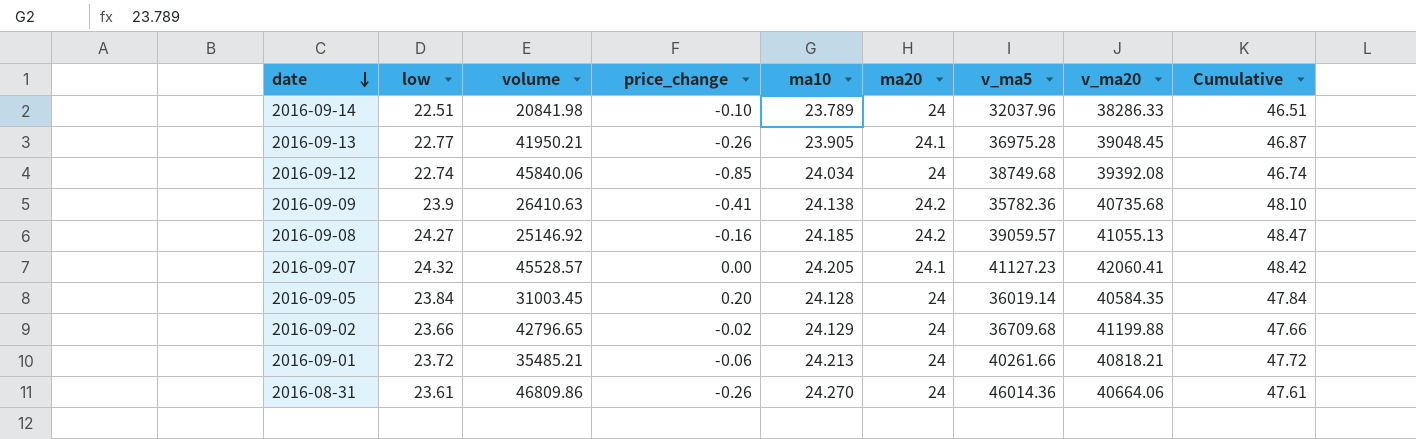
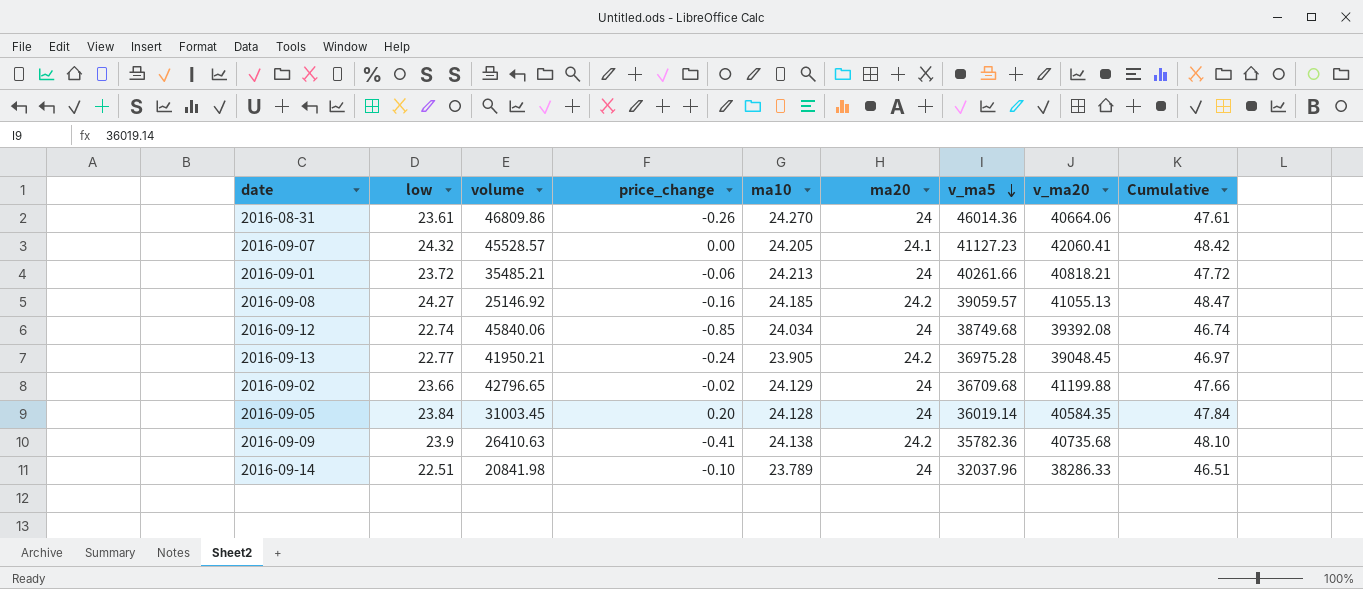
row order: date descending -> v_ma5 descending
2016-09-13 | price_change: -0.26 -> -0.24
2016-09-13 | ma20: 24.1 -> 24.2
2016-09-13 | Cumulative: 46.87 -> 46.97

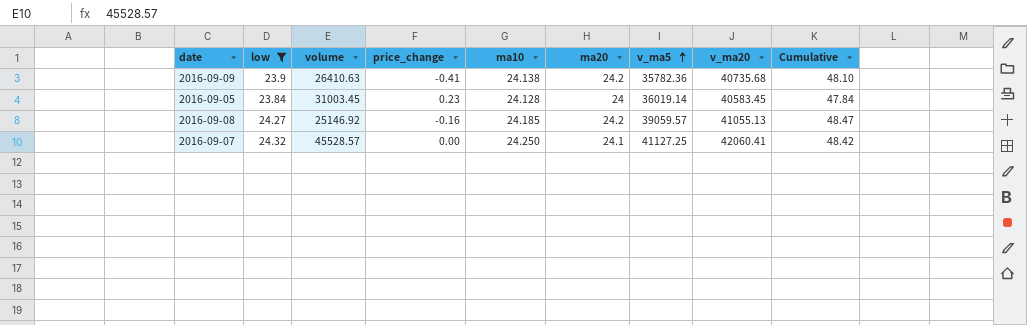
filter: none -> low >= 23.84
row order: v_ma5 descending -> v_ma5 ascending
2016-09-05 | price_change: 0.20 -> 0.23
2016-09-05 | v_ma20: 40584.35 -> 40583.45
2016-09-07 | ma10: 24.205 -> 24.250
2016-09-07 | v_ma5: 41127.23 -> 41127.25

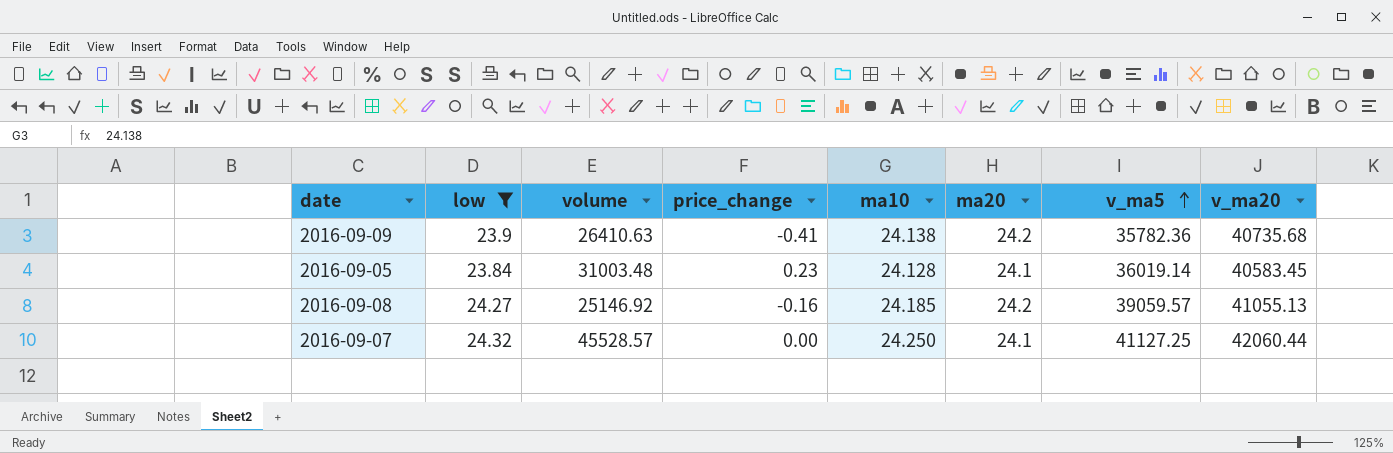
column Cumulative | formula: [low] + [ma20] -> none
2016-09-05 | volume: 31003.45 -> 31003.48
2016-09-05 | ma20: 24 -> 24.1
2016-09-07 | v_ma20: 42060.41 -> 42060.44

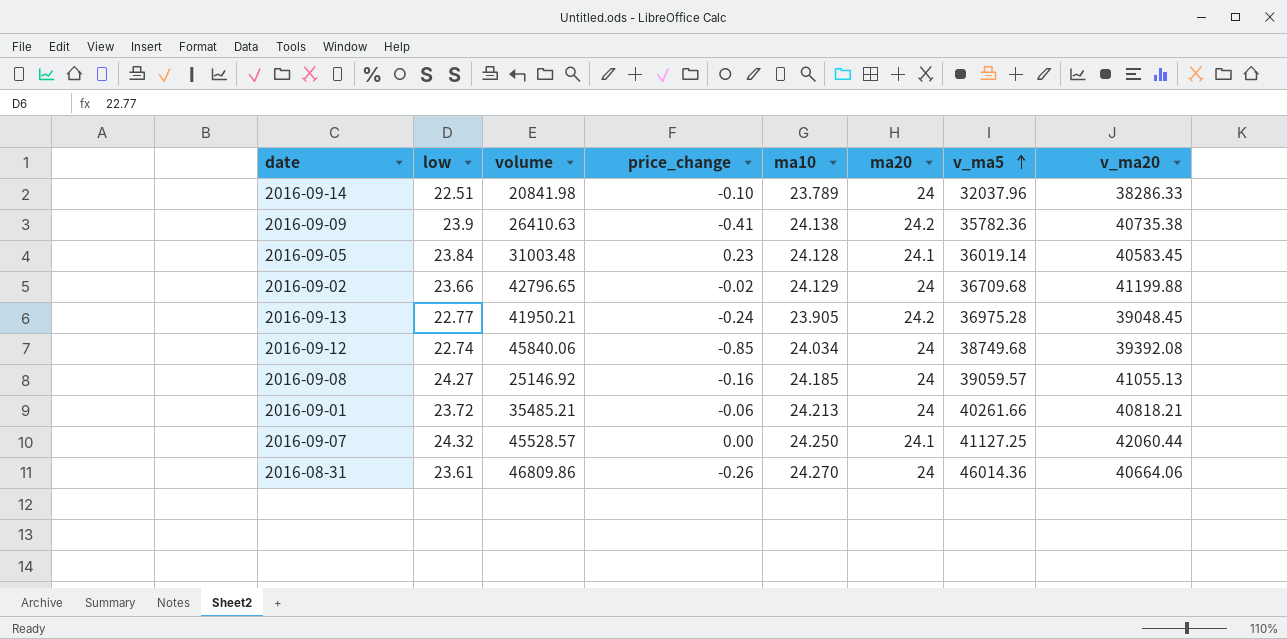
filter: low >= 23.84 -> none
2016-09-09 | v_ma20: 40735.68 -> 40735.38
2016-09-08 | ma20: 24.2 -> 24

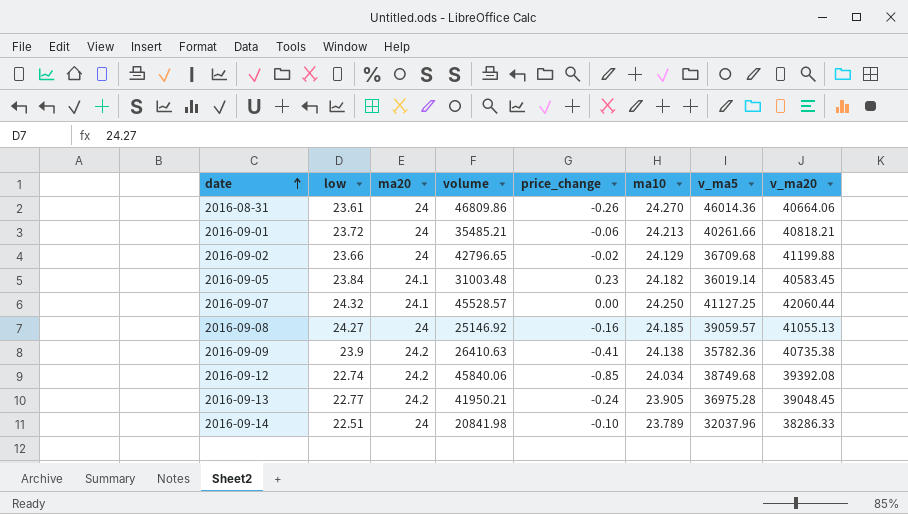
row order: v_ma5 ascending -> date ascending
column ma20 | position: 6 -> 3
2016-09-05 | ma10: 24.128 -> 24.182
2016-09-12 | ma20: 24 -> 24.2

